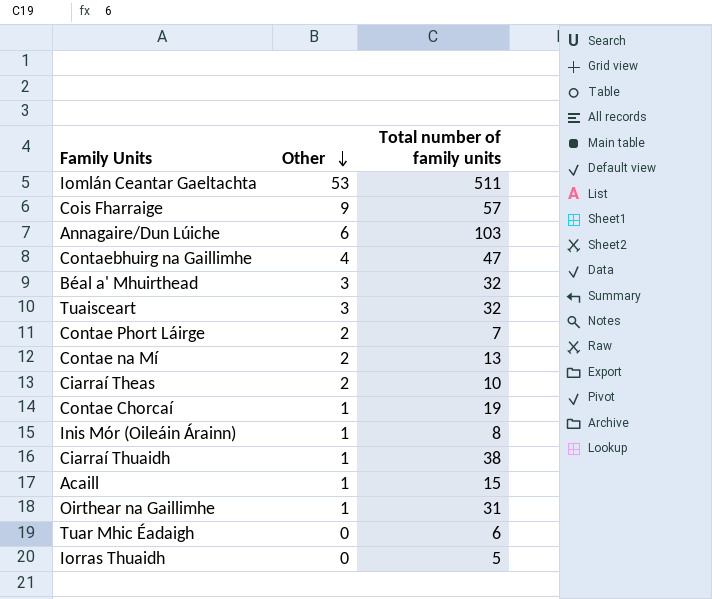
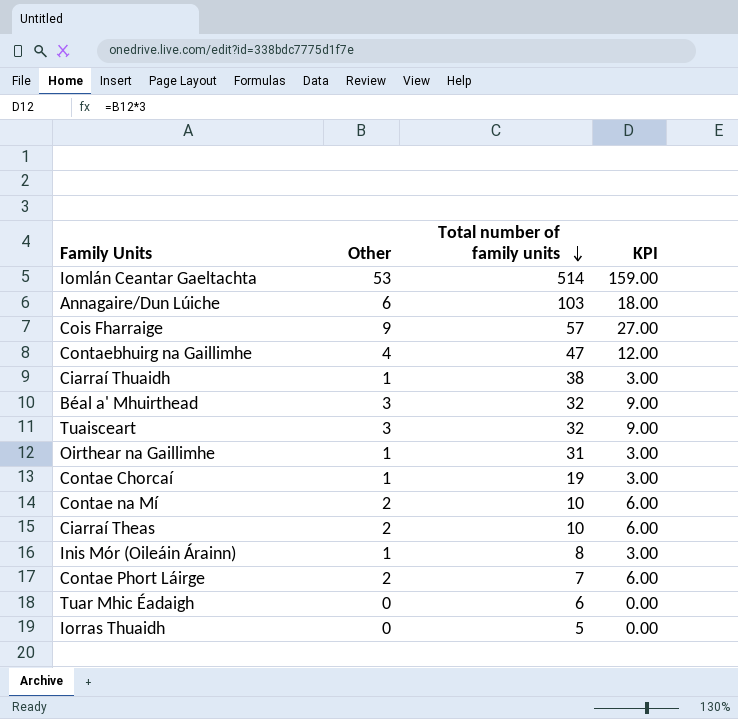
row order: Other descending -> Total number of family units descending
column KPI | formula: none -> [Other] * 3
row Acaill: 1 | 15 -> none
Iomlán Ceantar Gaeltachta | Total number of family units: 511 -> 514
Contae na Mí | Total number of family units: 13 -> 10

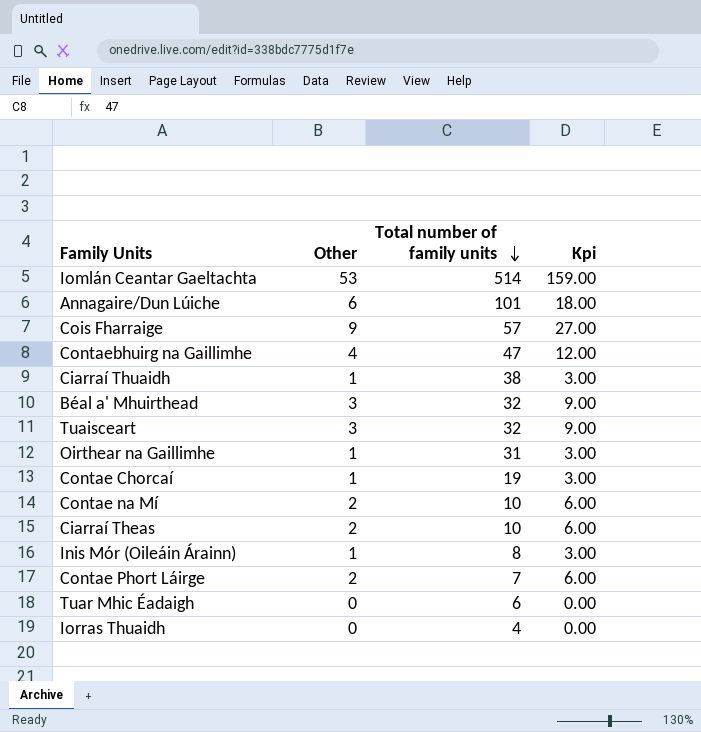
column name: KPI -> Kpi
Annagaire/Dun Lúiche | Total number of family units: 103 -> 101
Iorras Thuaidh | Total number of family units: 5 -> 4

